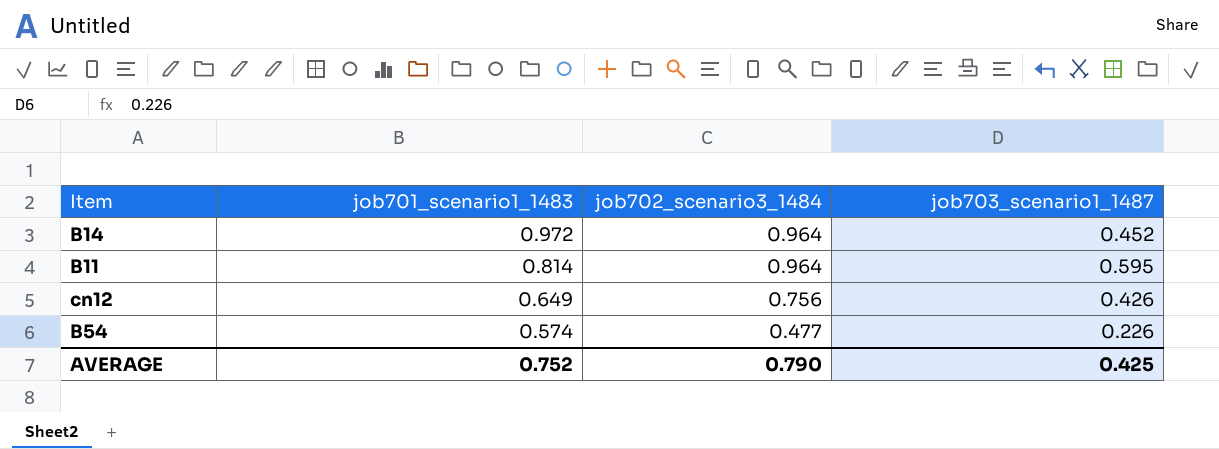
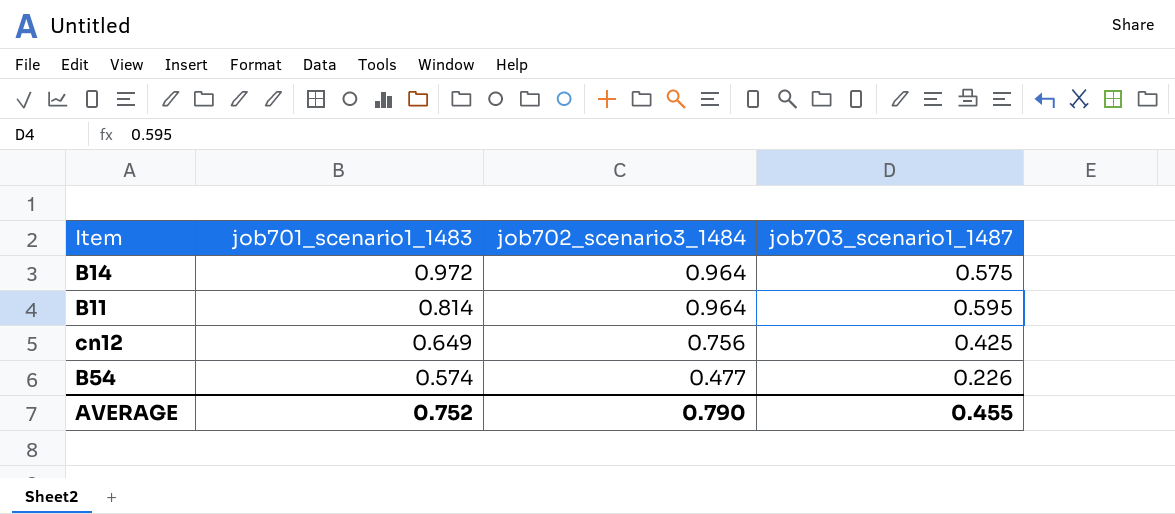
B14 | job703_scenario1_1487: 0.452 -> 0.575
cn12 | job703_scenario1_1487: 0.426 -> 0.425
AVERAGE | job703_scenario1_1487: 0.425 -> 0.455

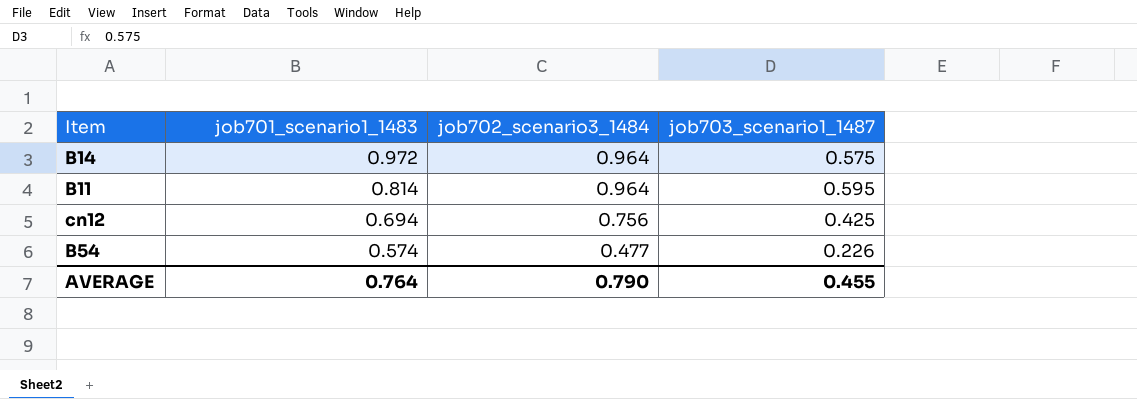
cn12 | job701_scenario1_1483: 0.649 -> 0.694
AVERAGE | job701_scenario1_1483: 0.752 -> 0.764

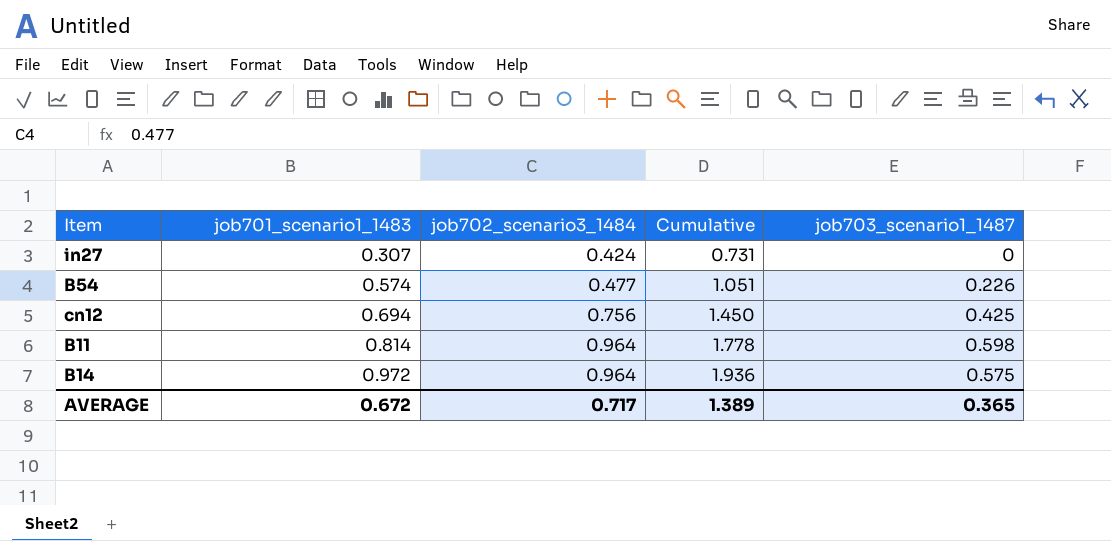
row order: job701_scenario1_1483 descending -> job701_scenario1_1483 ascending
column Cumulative | formula: none -> [job701_scenario1_1483] + [job702_scenario3_1484]
row in27: none -> 0.307 | 0.424 | 0.731 | 0
B11 | job703_scenario1_1487: 0.595 -> 0.598
AVERAGE | job701_scenario1_1483: 0.764 -> 0.672
AVERAGE | job702_scenario3_1484: 0.790 -> 0.717
AVERAGE | job703_scenario1_1487: 0.455 -> 0.365

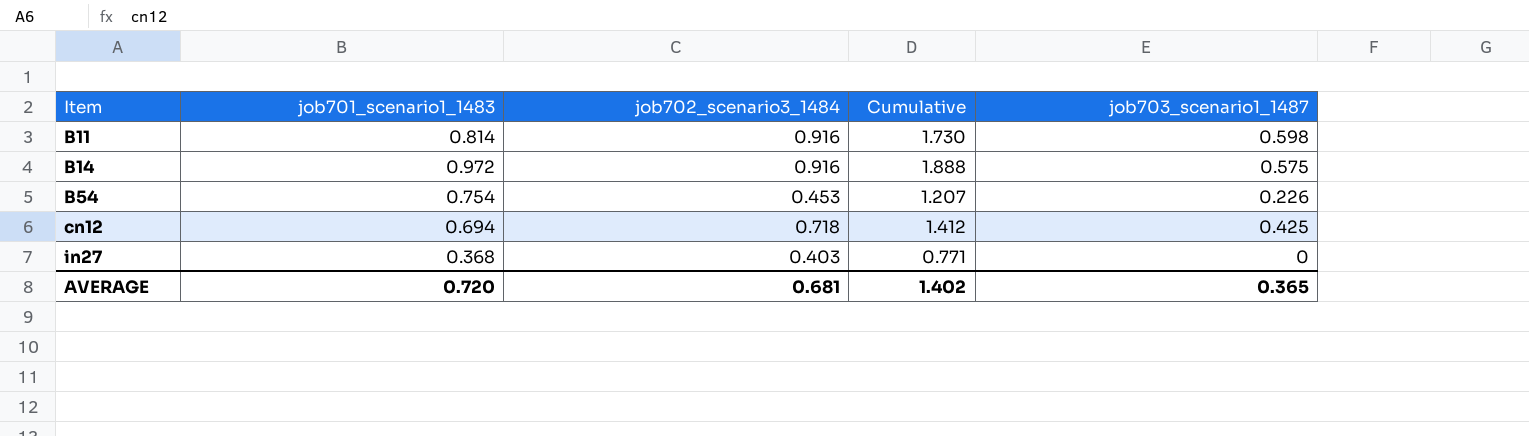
row order: job701_scenario1_1483 ascending -> Item ascending
B11 | job702_scenario3_1484: 0.964 -> 0.916
B11 | Cumulative: 1.778 -> 1.730
B14 | job702_scenario3_1484: 0.964 -> 0.916
B14 | Cumulative: 1.936 -> 1.888
B54 | job701_scenario1_1483: 0.574 -> 0.754
B54 | job702_scenario3_1484: 0.477 -> 0.453
B54 | Cumulative: 1.051 -> 1.207
cn12 | job702_scenario3_1484: 0.756 -> 0.718
cn12 | Cumulative: 1.450 -> 1.412
in27 | job701_scenario1_1483: 0.307 -> 0.368
in27 | job702_scenario3_1484: 0.424 -> 0.403
in27 | Cumulative: 0.731 -> 0.771
AVERAGE | job701_scenario1_1483: 0.672 -> 0.720
AVERAGE | job702_scenario3_1484: 0.717 -> 0.681
AVERAGE | Cumulative: 1.389 -> 1.402

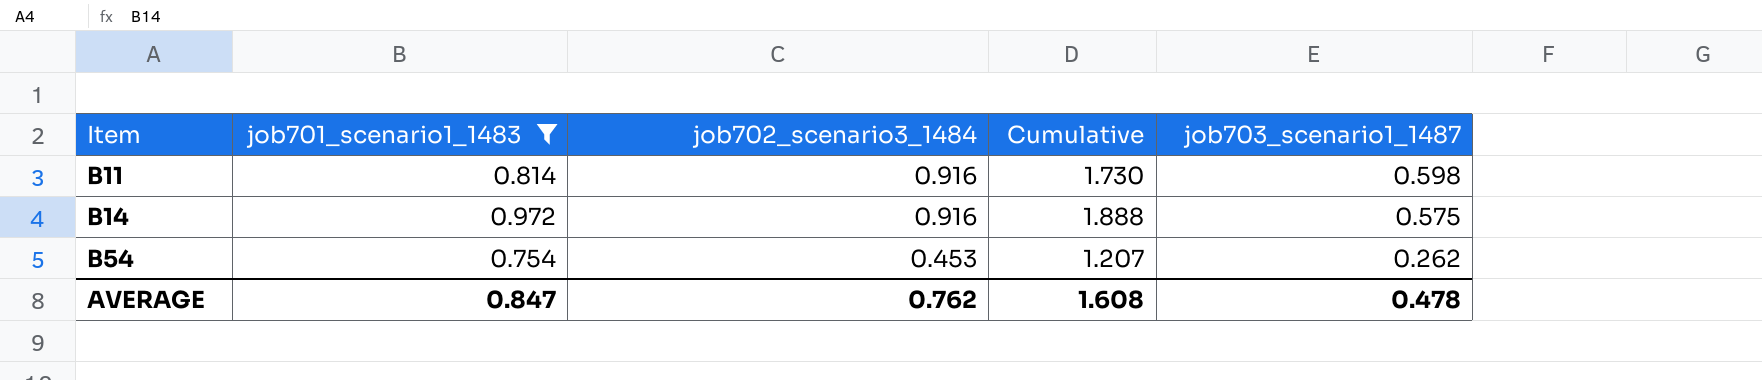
filter: none -> job701_scenario1_1483 >= 0.754
B54 | job703_scenario1_1487: 0.226 -> 0.262
AVERAGE | job701_scenario1_1483: 0.720 -> 0.847
AVERAGE | job702_scenario3_1484: 0.681 -> 0.762
AVERAGE | Cumulative: 1.402 -> 1.608
AVERAGE | job703_scenario1_1487: 0.365 -> 0.478

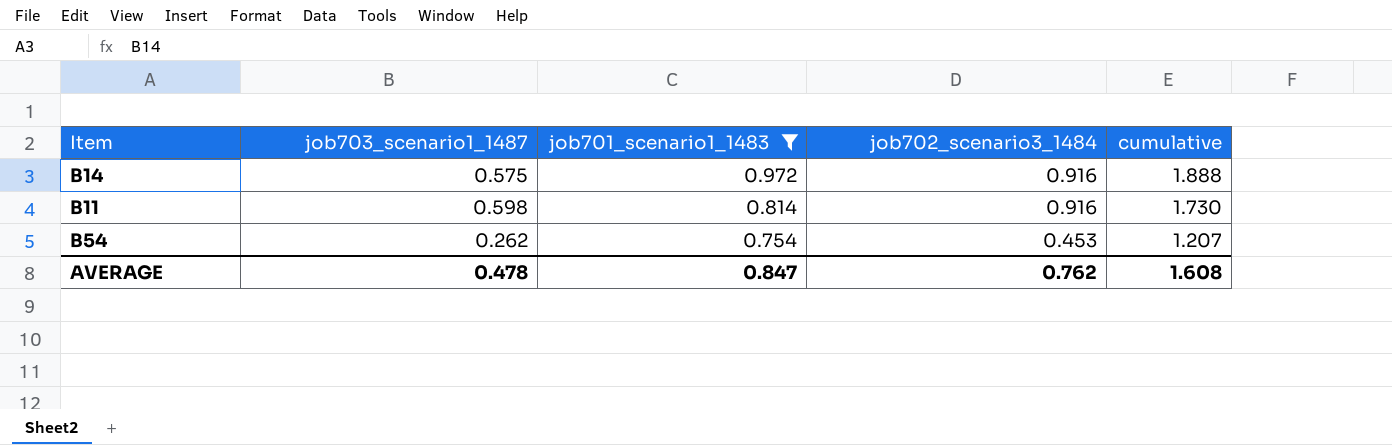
row order: Item ascending -> job701_scenario1_1483 descending
column job703_scenario1_1487 | position: 5 -> 2
column name: Cumulative -> cumulative

